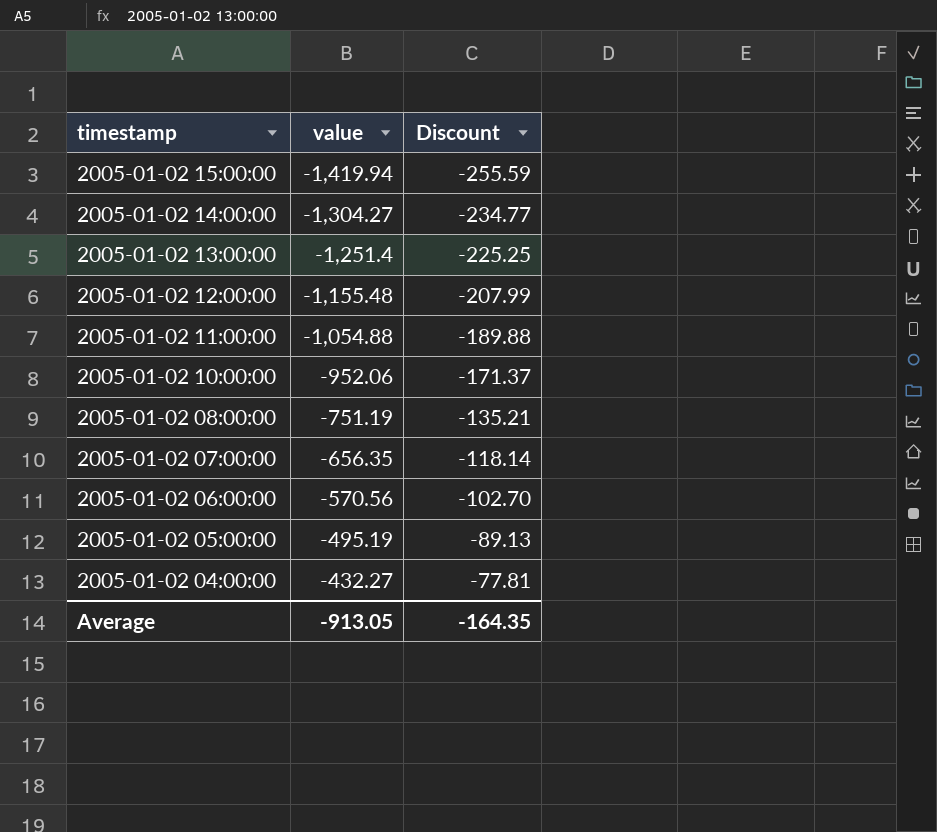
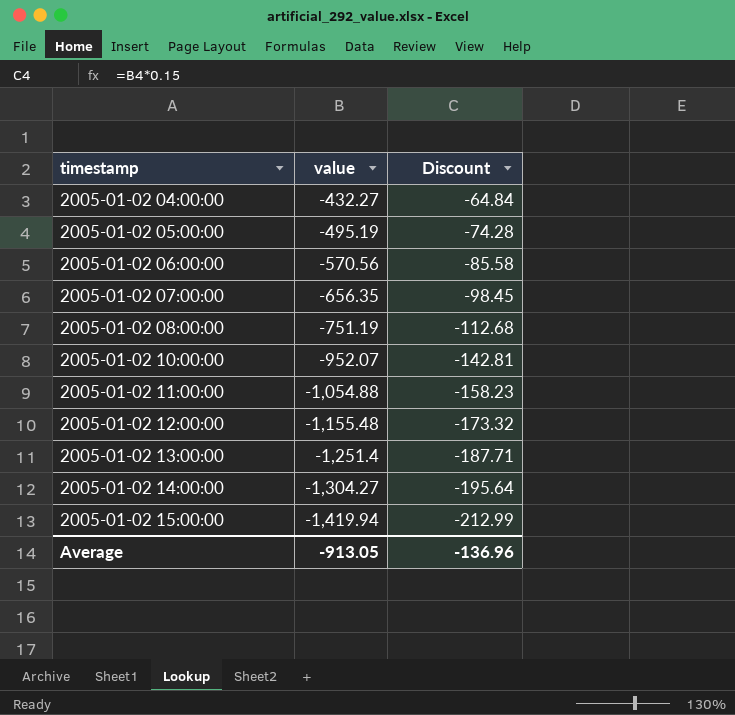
row order: timestamp descending -> timestamp ascending
column Discount | formula: [value] * 0.18 -> [value] * 0.15
2005-01-02 10:00:00 | value: -952.06 -> -952.07
Average | Discount: -164.35 -> -136.96

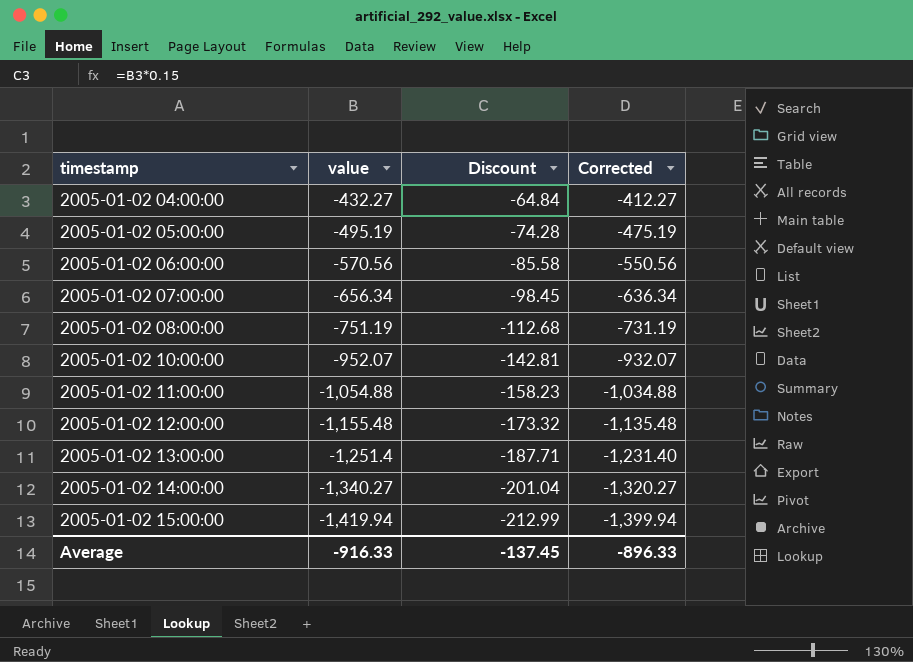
column Corrected | formula: none -> [value] + 20
2005-01-02 07:00:00 | value: -656.35 -> -656.34
2005-01-02 14:00:00 | value: -1,304.27 -> -1,340.27
2005-01-02 14:00:00 | Discount: -195.64 -> -201.04
Average | value: -913.05 -> -916.33
Average | Discount: -136.96 -> -137.45

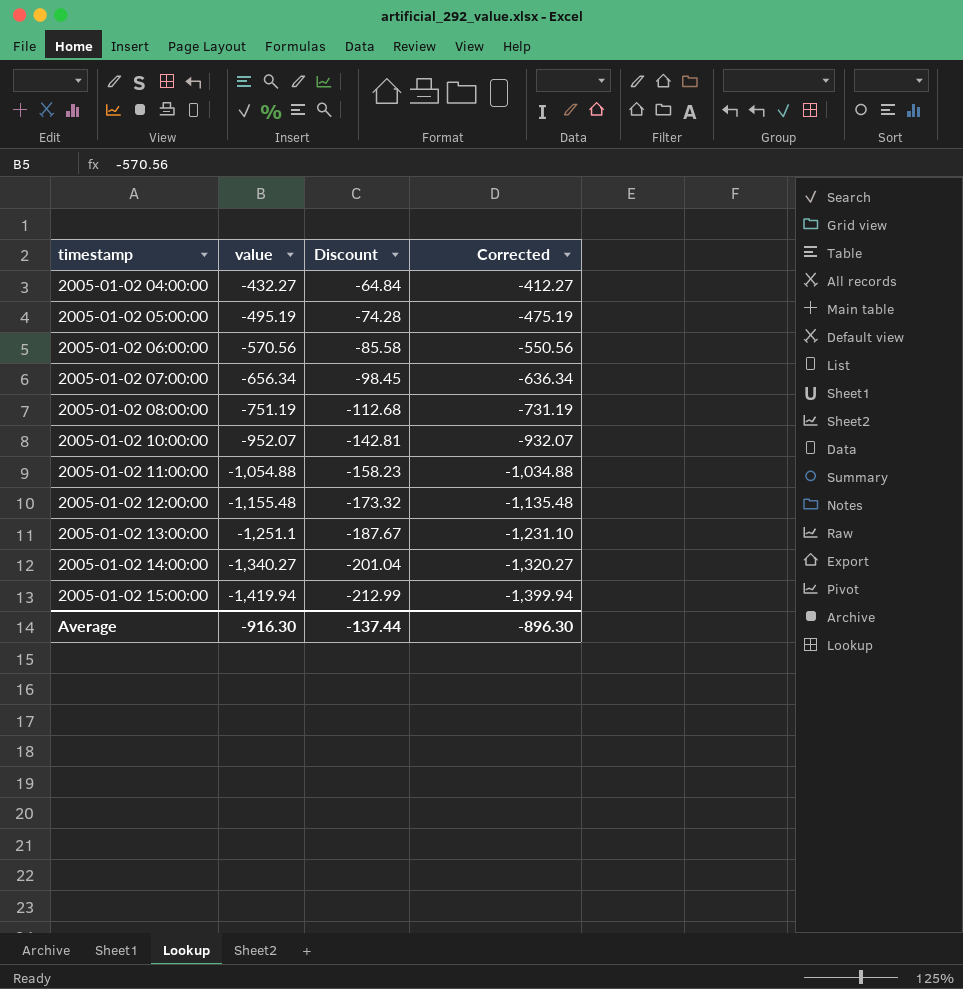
2005-01-02 13:00:00 | value: -1,251.4 -> -1,251.1
2005-01-02 13:00:00 | Discount: -187.71 -> -187.67
2005-01-02 13:00:00 | Corrected: -1,231.40 -> -1,231.10
Average | value: -916.33 -> -916.30
Average | Discount: -137.45 -> -137.44
Average | Corrected: -896.33 -> -896.30

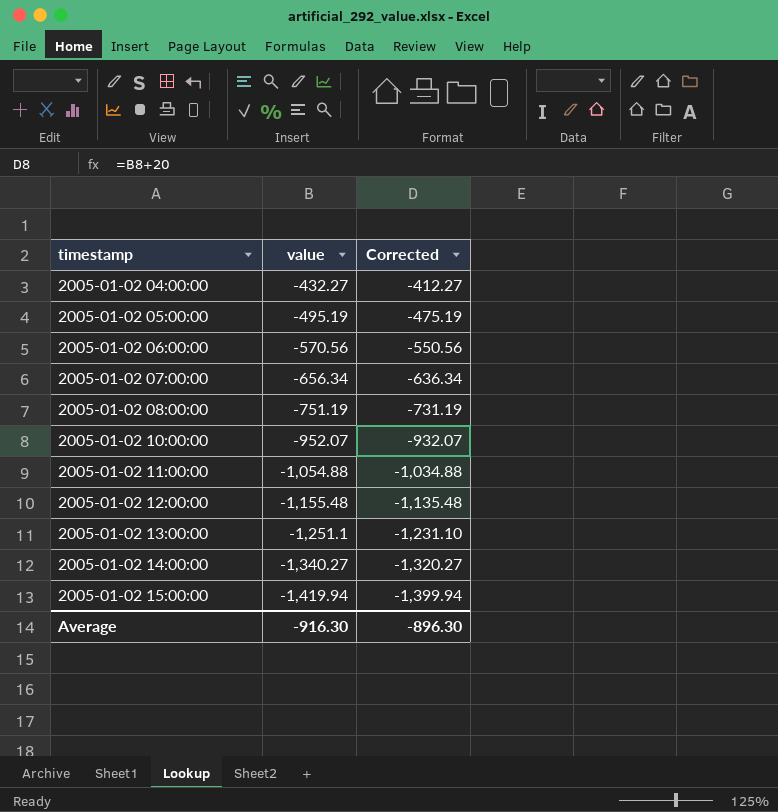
column Discount | formula: [value] * 0.15 -> none

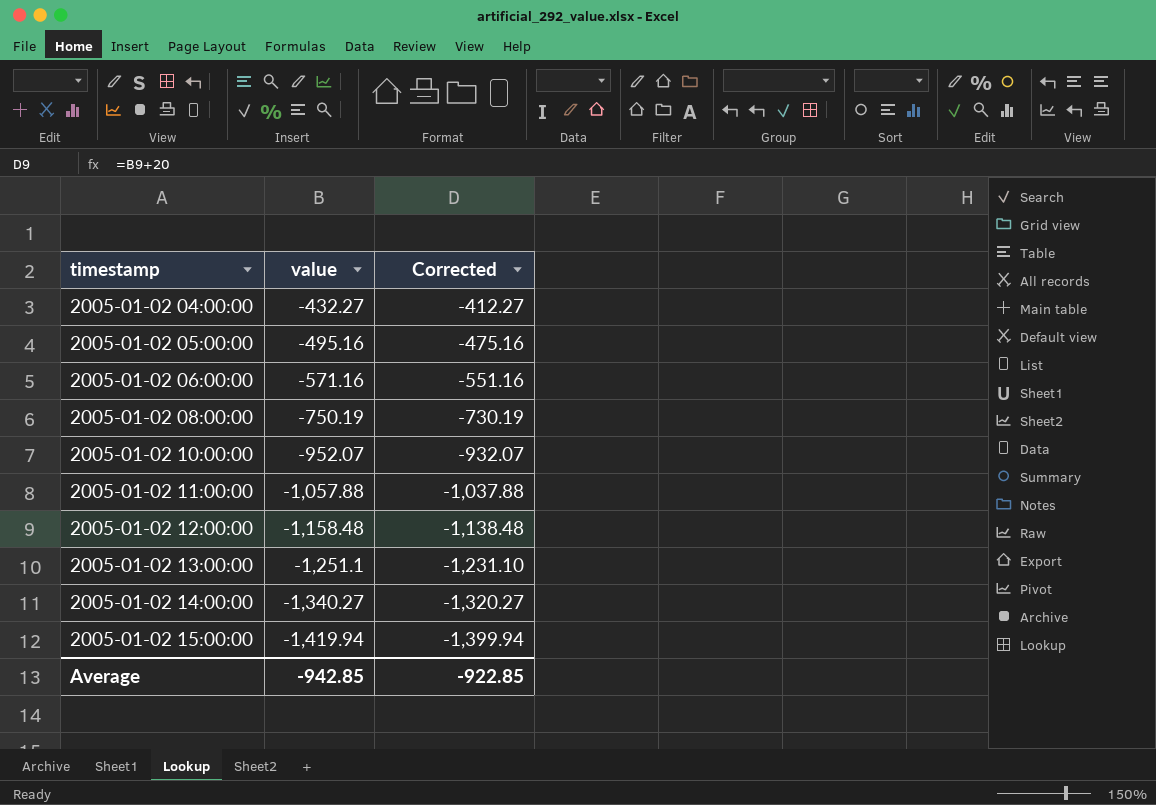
row 2005-01-02 07:00:00: -656.34 | -636.34 -> none
2005-01-02 05:00:00 | value: -495.19 -> -495.16
2005-01-02 05:00:00 | Corrected: -475.19 -> -475.16
2005-01-02 06:00:00 | value: -570.56 -> -571.16
2005-01-02 06:00:00 | Corrected: -550.56 -> -551.16
2005-01-02 08:00:00 | value: -751.19 -> -750.19
2005-01-02 08:00:00 | Corrected: -731.19 -> -730.19
2005-01-02 11:00:00 | value: -1,054.88 -> -1,057.88
2005-01-02 11:00:00 | Corrected: -1,034.88 -> -1,037.88
2005-01-02 12:00:00 | value: -1,155.48 -> -1,158.48
2005-01-02 12:00:00 | Corrected: -1,135.48 -> -1,138.48
Average | value: -916.30 -> -942.85
Average | Corrected: -896.30 -> -922.85

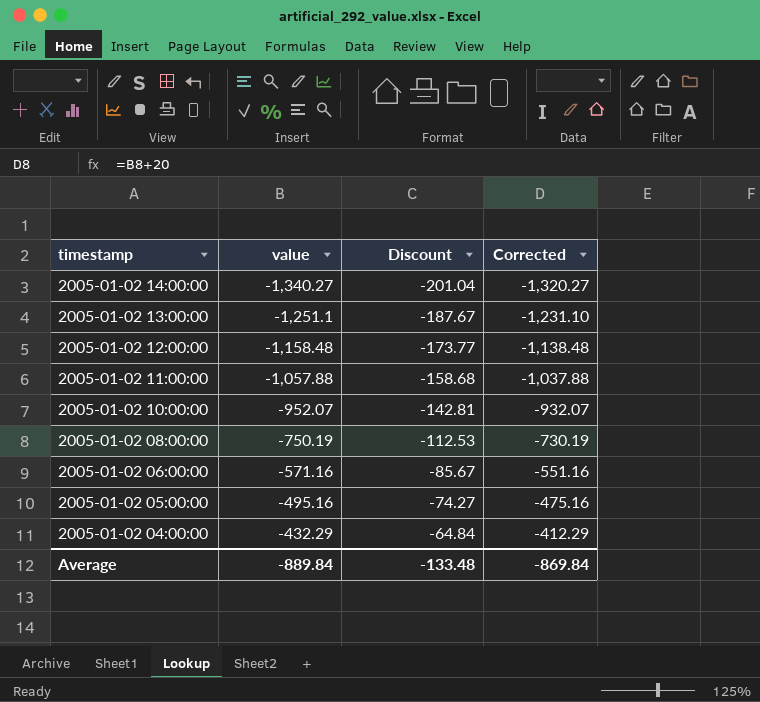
row order: timestamp ascending -> timestamp descending
column Discount | formula: none -> [value] * 0.15
row 2005-01-02 15:00:00: -1,419.94 | -1,399.94 -> none
2005-01-02 04:00:00 | value: -432.27 -> -432.29
2005-01-02 04:00:00 | Corrected: -412.27 -> -412.29
Average | value: -942.85 -> -889.84
Average | Corrected: -922.85 -> -869.84

